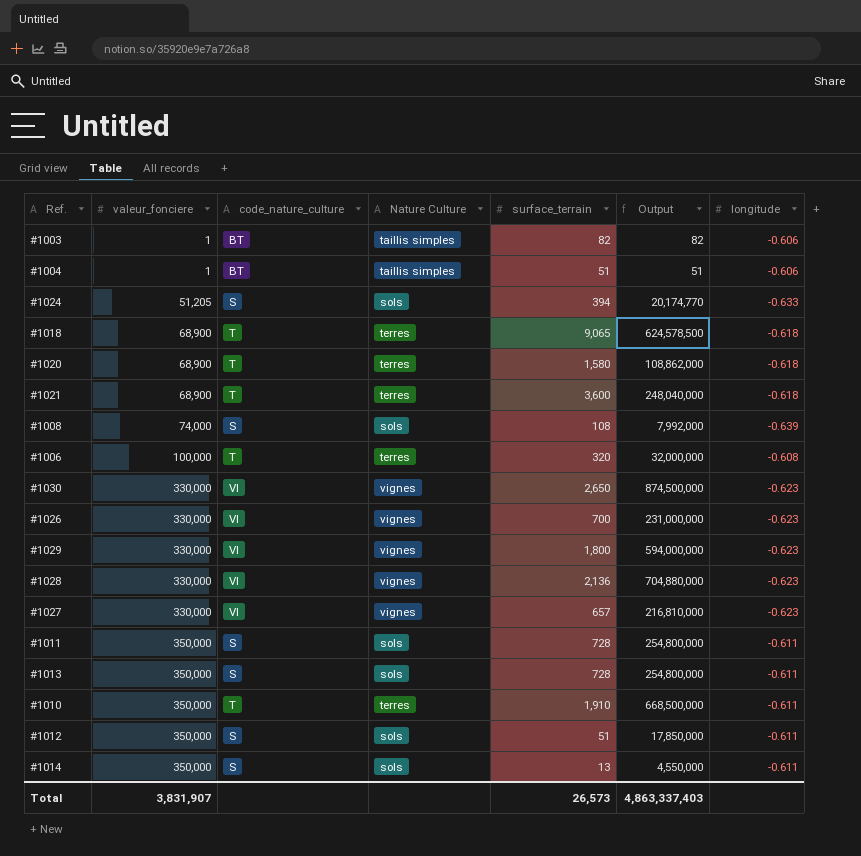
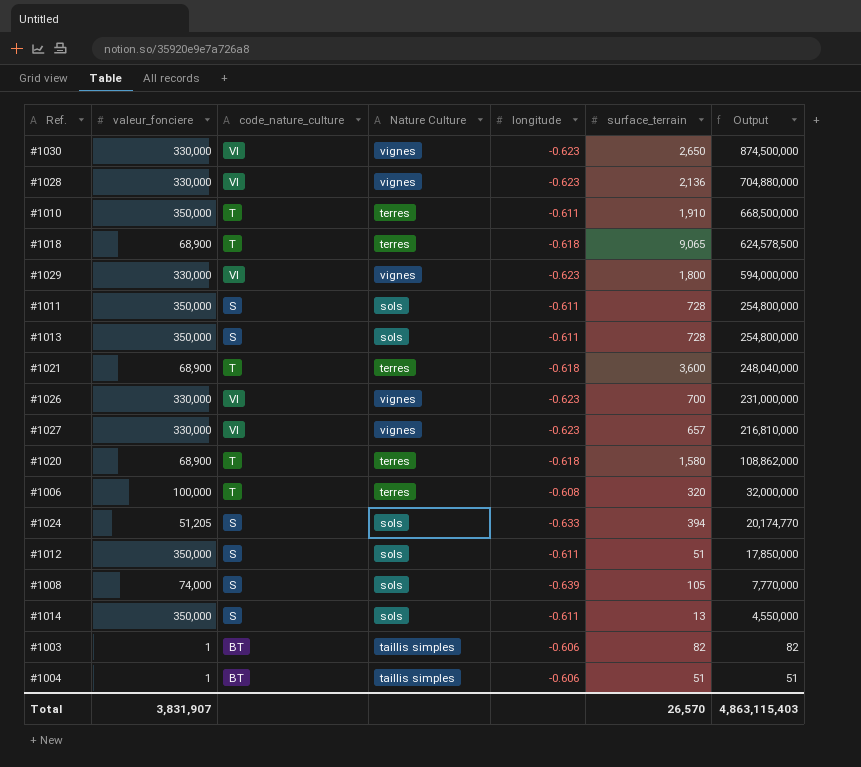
row order: valeur_fonciere ascending -> Output descending
column longitude | position: 7 -> 5
#1008 | surface_terrain: 108 -> 105
#1008 | Output: 7,992,000 -> 7,770,000
Total | surface_terrain: 26,573 -> 26,570
Total | Output: 4,863,337,403 -> 4,863,115,403

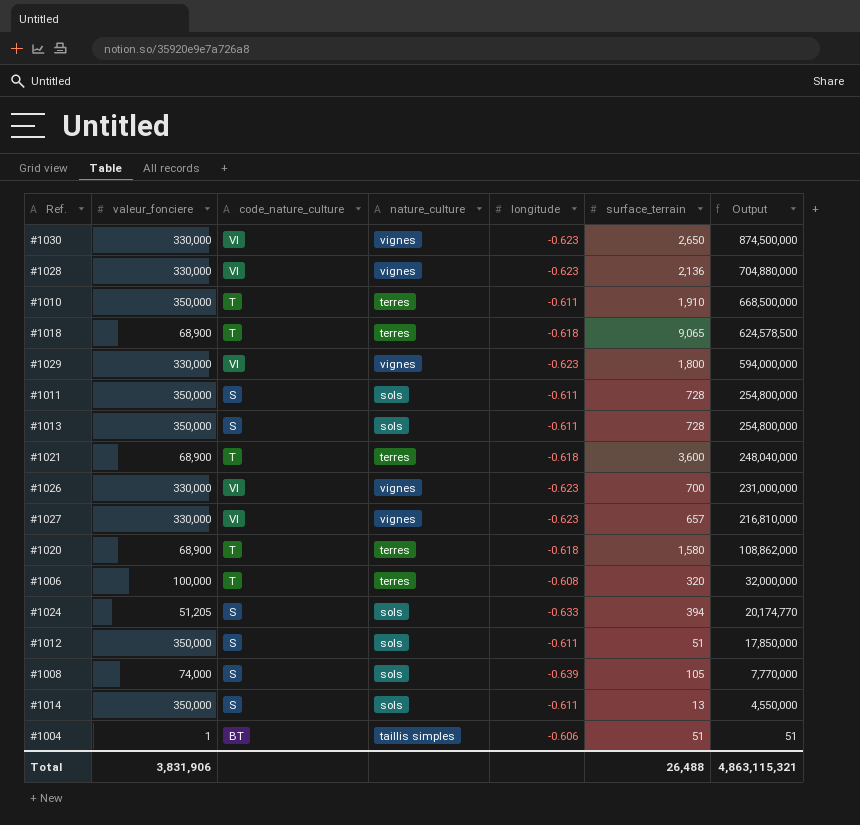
column name: Nature Culture -> nature_culture
row #1003: 1 | BT | taillis simples | -0.606 | 82 | 82 -> none
Total | valeur_fonciere: 3,831,907 -> 3,831,906
Total | surface_terrain: 26,570 -> 26,488
Total | Output: 4,863,115,403 -> 4,863,115,321

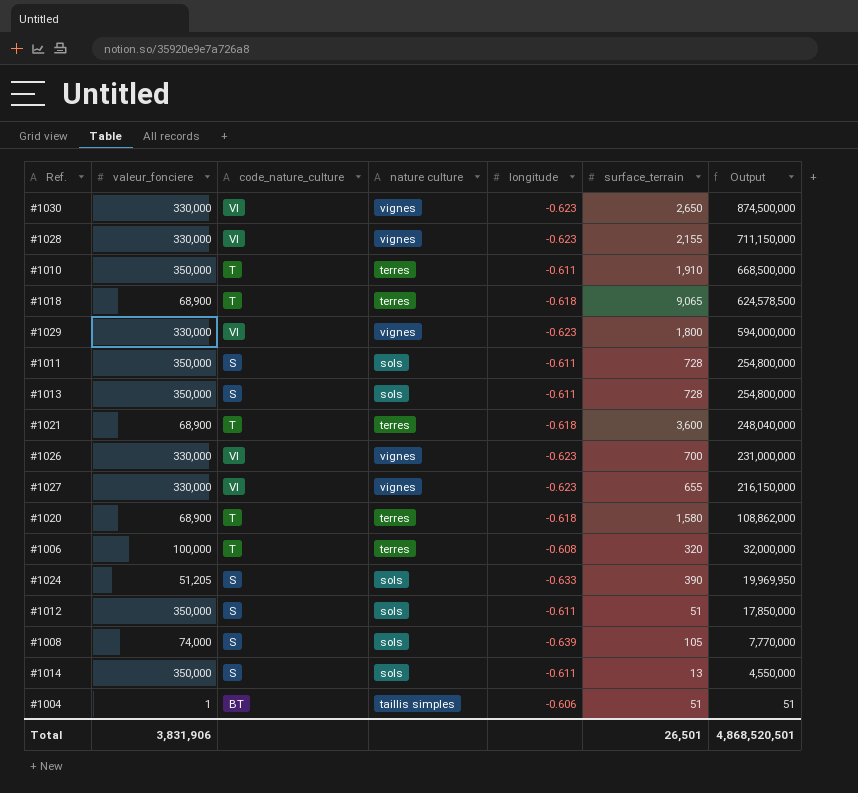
column name: nature_culture -> nature culture
#1028 | surface_terrain: 2,136 -> 2,155
#1028 | Output: 704,880,000 -> 711,150,000
#1027 | surface_terrain: 657 -> 655
#1027 | Output: 216,810,000 -> 216,150,000
#1024 | surface_terrain: 394 -> 390
#1024 | Output: 20,174,770 -> 19,969,950
Total | surface_terrain: 26,488 -> 26,501
Total | Output: 4,863,115,321 -> 4,868,520,501

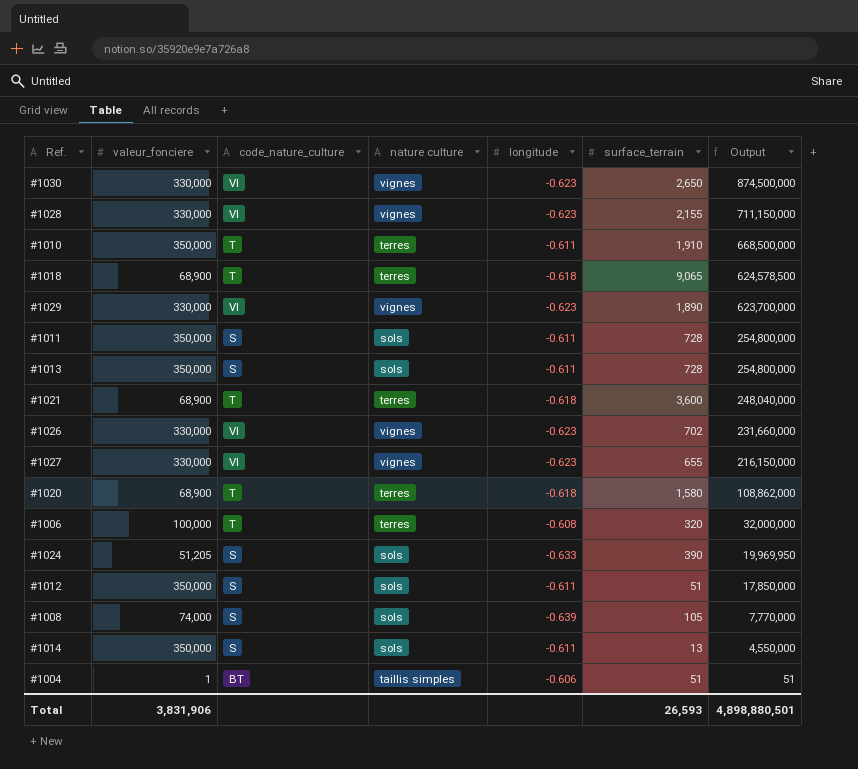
#1029 | surface_terrain: 1,800 -> 1,890
#1029 | Output: 594,000,000 -> 623,700,000
#1026 | surface_terrain: 700 -> 702
#1026 | Output: 231,000,000 -> 231,660,000
Total | surface_terrain: 26,501 -> 26,593
Total | Output: 4,868,520,501 -> 4,898,880,501

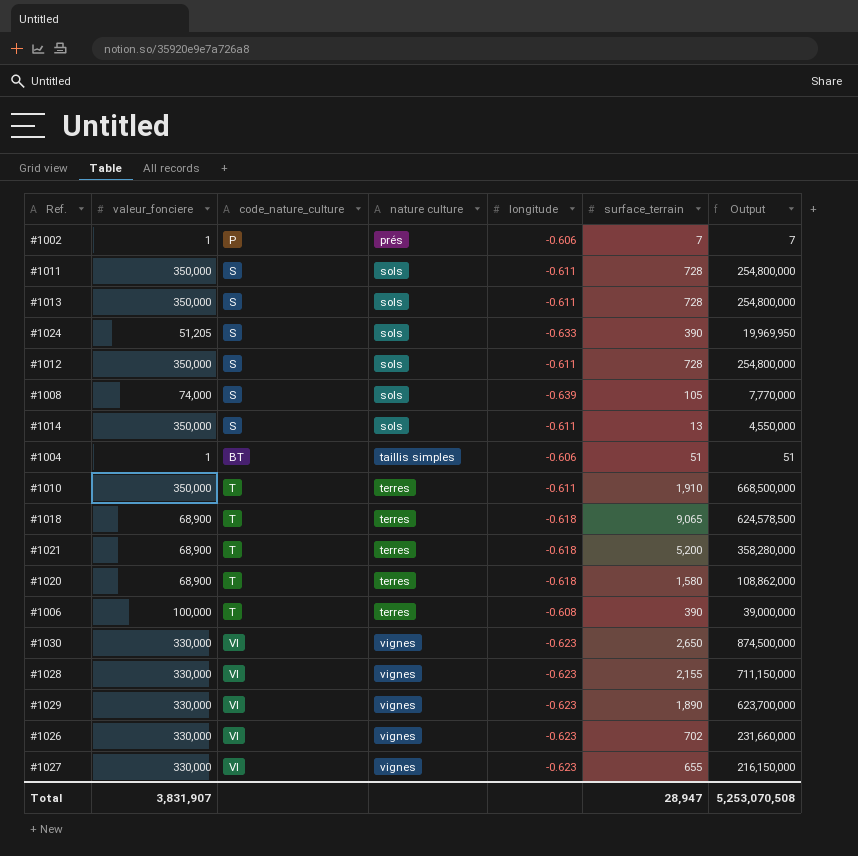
row order: Output descending -> nature culture ascending
row #1002: none -> 1 | P | prés | -0.606 | 7 | 7
#1012 | surface_terrain: 51 -> 728
#1012 | Output: 17,850,000 -> 254,800,000
#1021 | surface_terrain: 3,600 -> 5,200
#1021 | Output: 248,040,000 -> 358,280,000
#1006 | surface_terrain: 320 -> 390
#1006 | Output: 32,000,000 -> 39,000,000
Total | valeur_fonciere: 3,831,906 -> 3,831,907
Total | surface_terrain: 26,593 -> 28,947
Total | Output: 4,898,880,501 -> 5,253,070,508

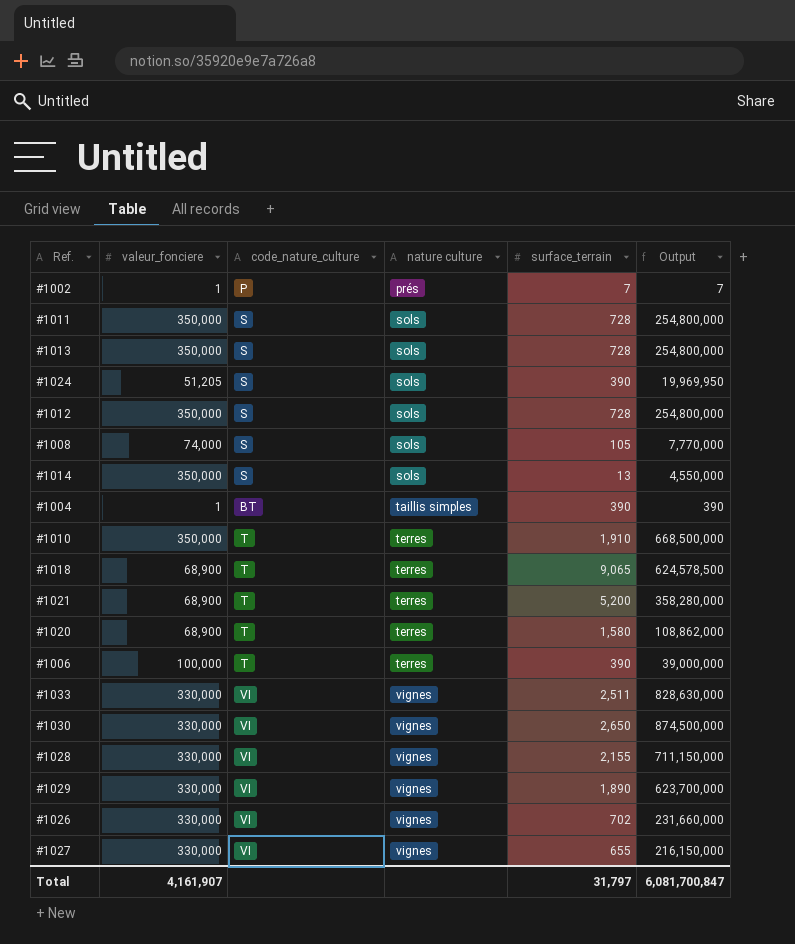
column longitude | position: 5 -> none
#1004 | surface_terrain: 51 -> 390
#1004 | Output: 51 -> 390
row #1033: none -> 330,000 | VI | vignes | 2,511 | 828,630,000
Total | valeur_fonciere: 3,831,907 -> 4,161,907
Total | surface_terrain: 28,947 -> 31,797
Total | Output: 5,253,070,508 -> 6,081,700,847

